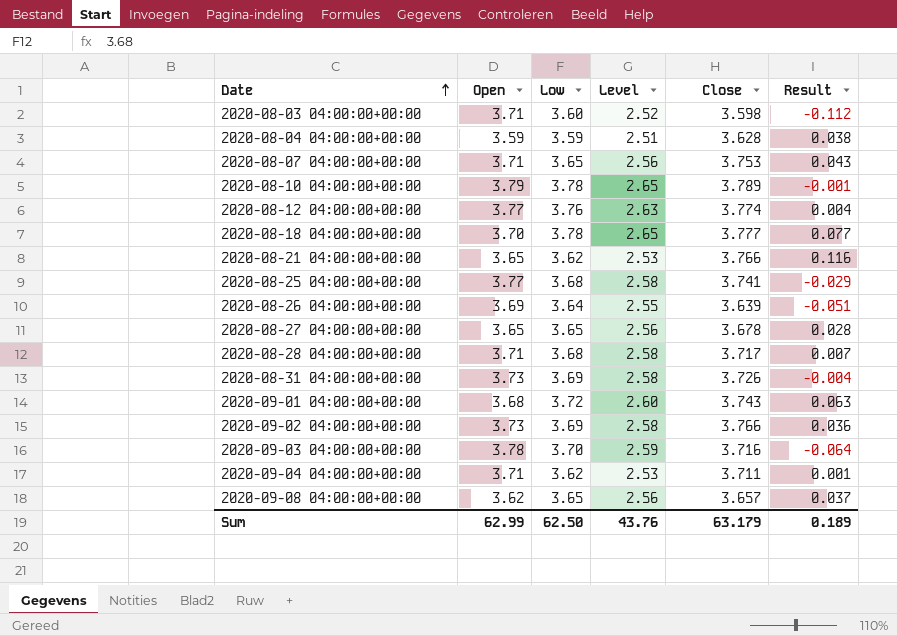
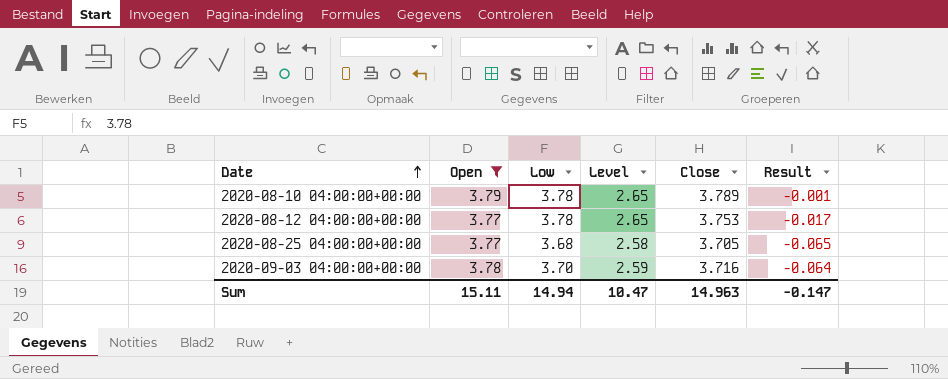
filter: none -> Open >= 3.77
2020-08-12 04:00:00+00:00 | Low: 3.76 -> 3.78
2020-08-12 04:00:00+00:00 | Level: 2.63 -> 2.65
2020-08-12 04:00:00+00:00 | Close: 3.774 -> 3.753
2020-08-12 04:00:00+00:00 | Result: 0.004 -> -0.017
2020-08-25 04:00:00+00:00 | Close: 3.741 -> 3.705
2020-08-25 04:00:00+00:00 | Result: -0.029 -> -0.065
Sum | Open: 62.99 -> 15.11
Sum | Low: 62.50 -> 14.94
Sum | Level: 43.76 -> 10.47
Sum | Close: 63.179 -> 14.963
Sum | Result: 0.189 -> -0.147

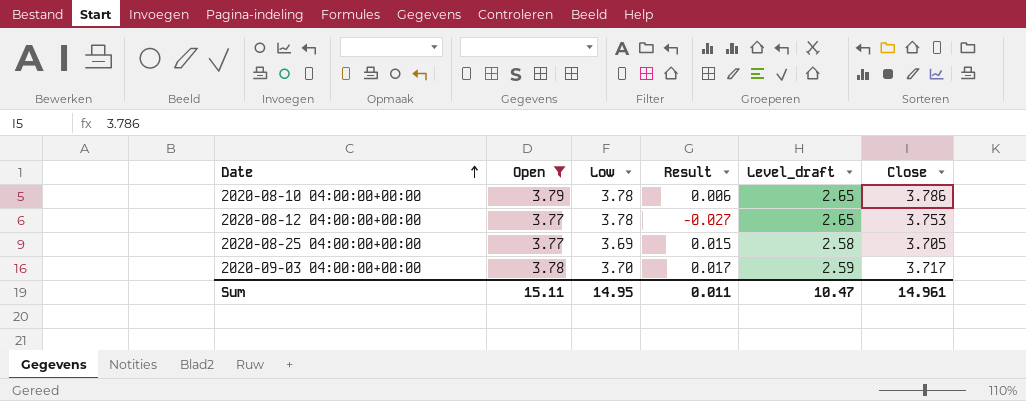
column Result | formula: [Close] - [Open] -> [Close] - [Low]
column Result | position: 6 -> 4
column name: Level -> Level_draft
2020-08-10 04:00:00+00:00 | Close: 3.789 -> 3.786
2020-08-25 04:00:00+00:00 | Low: 3.68 -> 3.69
2020-09-03 04:00:00+00:00 | Close: 3.716 -> 3.717
Sum | Low: 14.94 -> 14.95
Sum | Result: -0.147 -> 0.011
Sum | Close: 14.963 -> 14.961

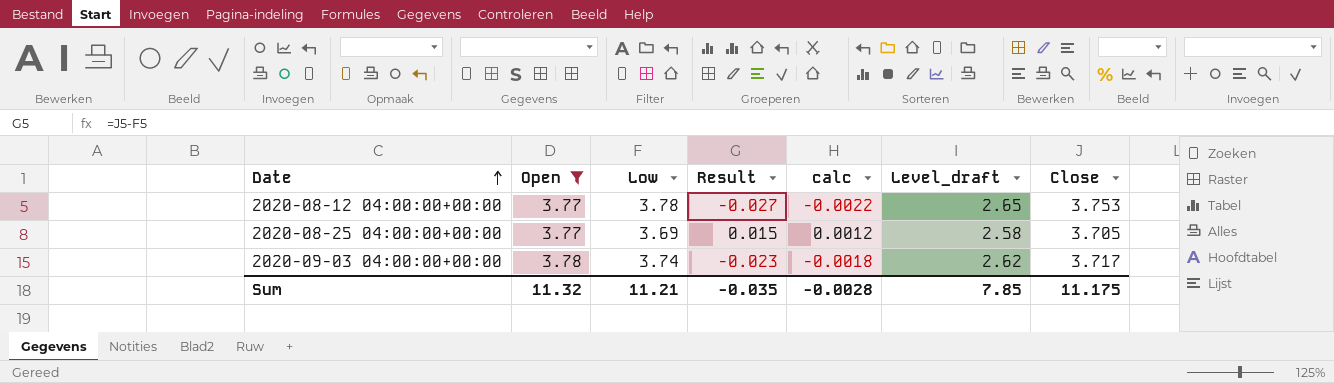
column calc | formula: none -> [Result] * 0.08
row 2020-08-10 04:00:00+00:00: 3.79 | 3.78 | 0.006 | 2.65 | 3.786 -> none
2020-09-03 04:00:00+00:00 | Low: 3.70 -> 3.74
2020-09-03 04:00:00+00:00 | Result: 0.017 -> -0.023
2020-09-03 04:00:00+00:00 | Level_draft: 2.59 -> 2.62
Sum | Open: 15.11 -> 11.32
Sum | Low: 14.95 -> 11.21
Sum | Result: 0.011 -> -0.035
Sum | Level_draft: 10.47 -> 7.85
Sum | Close: 14.961 -> 11.175

